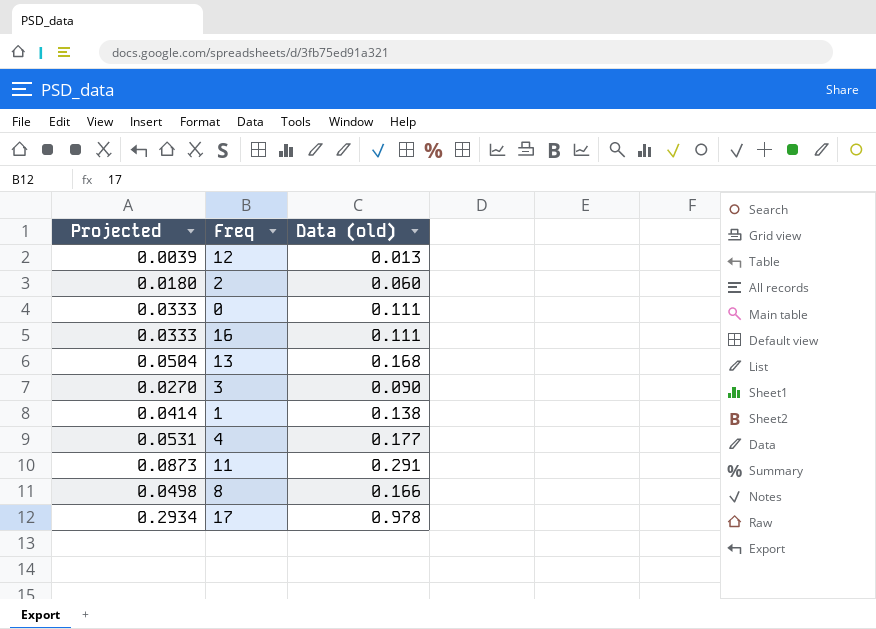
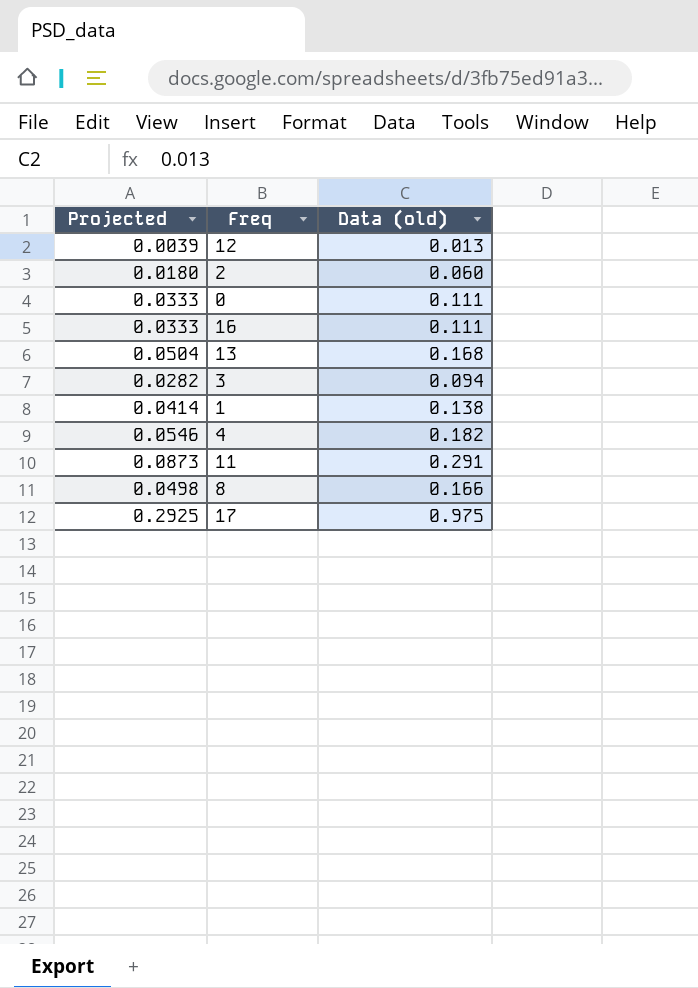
3 | Projected: 0.0270 -> 0.0282
3 | Data (old): 0.090 -> 0.094
4 | Projected: 0.0531 -> 0.0546
4 | Data (old): 0.177 -> 0.182
17 | Projected: 0.2934 -> 0.2925
17 | Data (old): 0.978 -> 0.975

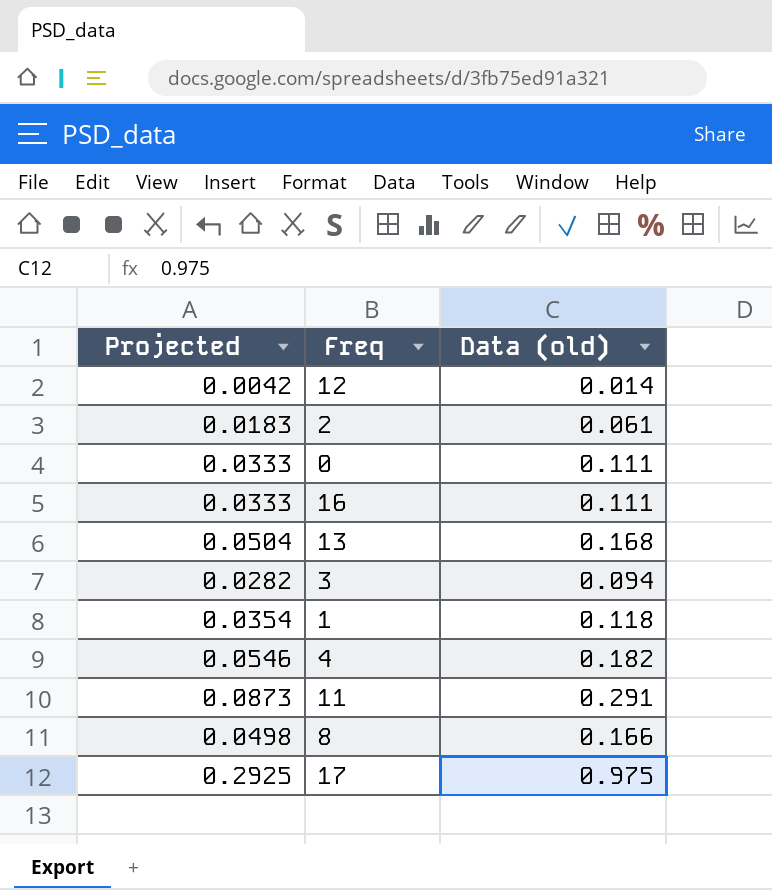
12 | Projected: 0.0039 -> 0.0042
12 | Data (old): 0.013 -> 0.014
2 | Projected: 0.0180 -> 0.0183
2 | Data (old): 0.060 -> 0.061
1 | Projected: 0.0414 -> 0.0354
1 | Data (old): 0.138 -> 0.118

